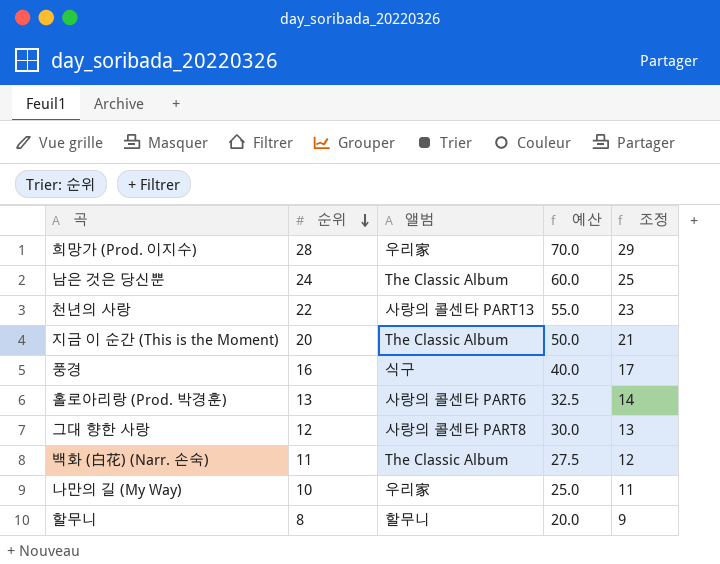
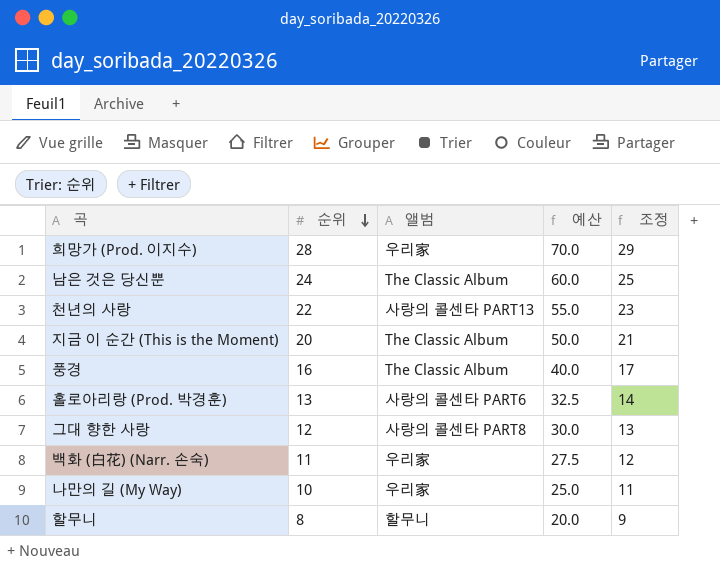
풍경 | 앨범: 식구 -> The Classic Album
백화 (白花) (Narr. 손숙) | 앨범: The Classic Album -> 우리家

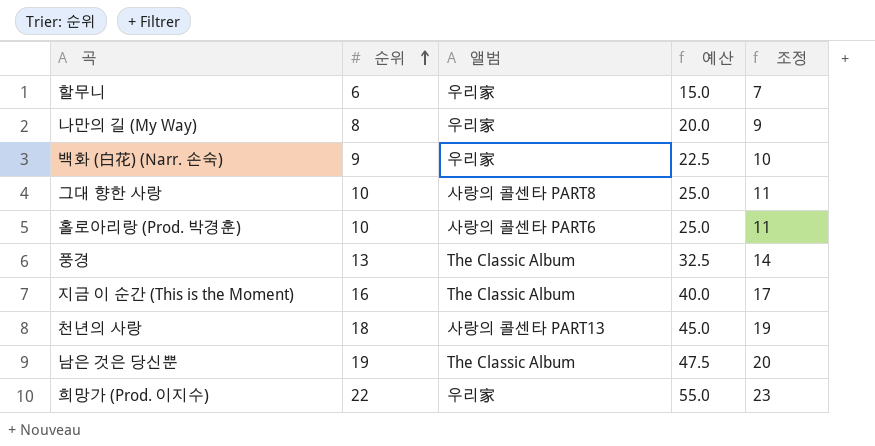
row order: 순위 descending -> 순위 ascending
할무니 | 순위: 8 -> 6
할무니 | 앨범: 할무니 -> 우리家
할무니 | 예산: 20.0 -> 15.0
할무니 | 조정: 9 -> 7
나만의 길 (My Way) | 순위: 10 -> 8
나만의 길 (My Way) | 예산: 25.0 -> 20.0
나만의 길 (My Way) | 조정: 11 -> 9
백화 (白花) (Narr. 손숙) | 순위: 11 -> 9
백화 (白花) (Narr. 손숙) | 예산: 27.5 -> 22.5
백화 (白花) (Narr. 손숙) | 조정: 12 -> 10
그대 향한 사랑 | 순위: 12 -> 10
그대 향한 사랑 | 예산: 30.0 -> 25.0
그대 향한 사랑 | 조정: 13 -> 11
홀로아리랑 (Prod. 박경훈) | 순위: 13 -> 10
홀로아리랑 (Prod. 박경훈) | 예산: 32.5 -> 25.0
홀로아리랑 (Prod. 박경훈) | 조정: 14 -> 11
풍경 | 순위: 16 -> 13
풍경 | 예산: 40.0 -> 32.5
풍경 | 조정: 17 -> 14
지금 이 순간 (This is the Moment) | 순위: 20 -> 16
지금 이 순간 (This is the Moment) | 예산: 50.0 -> 40.0
지금 이 순간 (This is the Moment) | 조정: 21 -> 17
천년의 사랑 | 순위: 22 -> 18
천년의 사랑 | 예산: 55.0 -> 45.0
천년의 사랑 | 조정: 23 -> 19
남은 것은 당신뿐 | 순위: 24 -> 19
남은 것은 당신뿐 | 예산: 60.0 -> 47.5
남은 것은 당신뿐 | 조정: 25 -> 20
희망가 (Prod. 이지수) | 순위: 28 -> 22
희망가 (Prod. 이지수) | 예산: 70.0 -> 55.0
희망가 (Prod. 이지수) | 조정: 29 -> 23

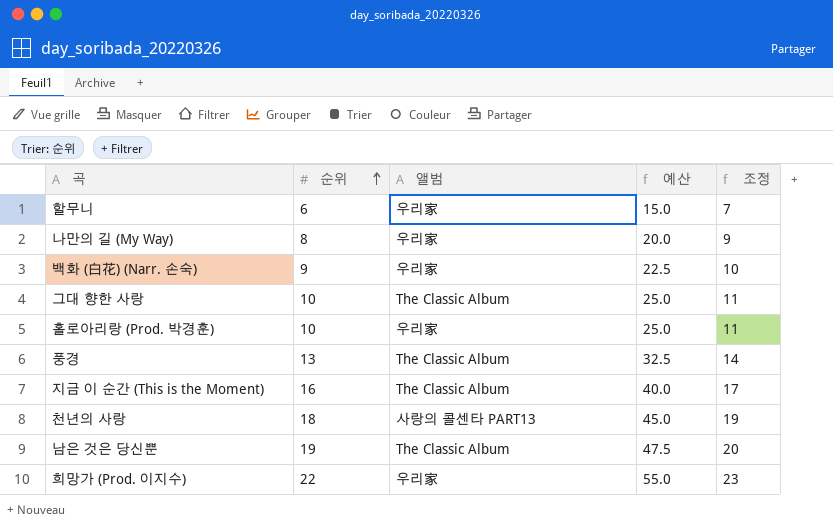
그대 향한 사랑 | 앨범: 사랑의 콜센타 PART8 -> The Classic Album
홀로아리랑 (Prod. 박경훈) | 앨범: 사랑의 콜센타 PART6 -> 우리家

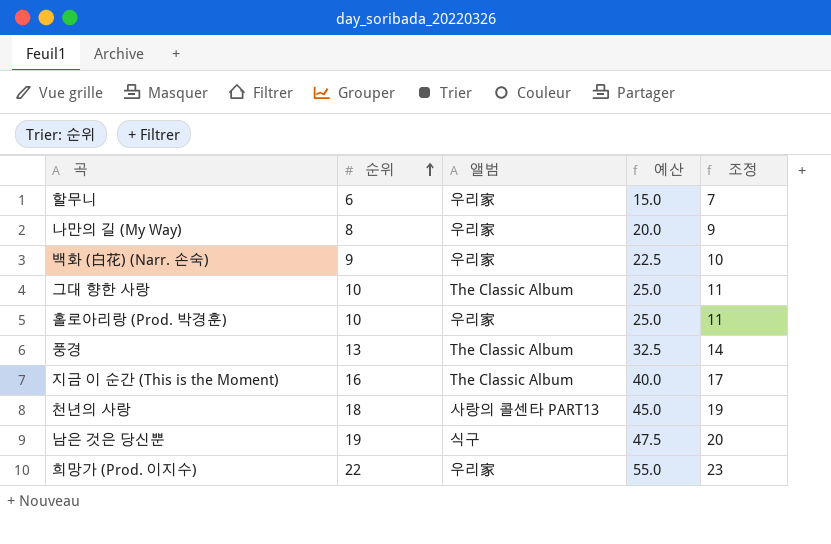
남은 것은 당신뿐 | 앨범: The Classic Album -> 식구

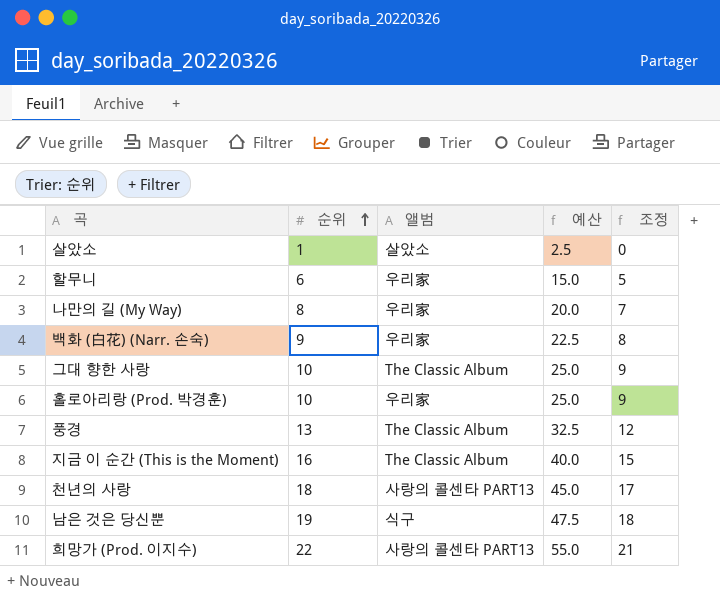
column 조정 | formula: [순위] + 1 -> [순위] - 1
row 살았소: none -> 1 | 살았소 | 2.5 | 0
희망가 (Prod. 이지수) | 앨범: 우리家 -> 사랑의 콜센타 PART13

